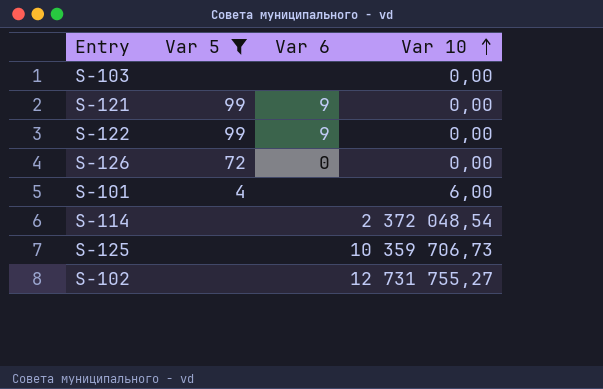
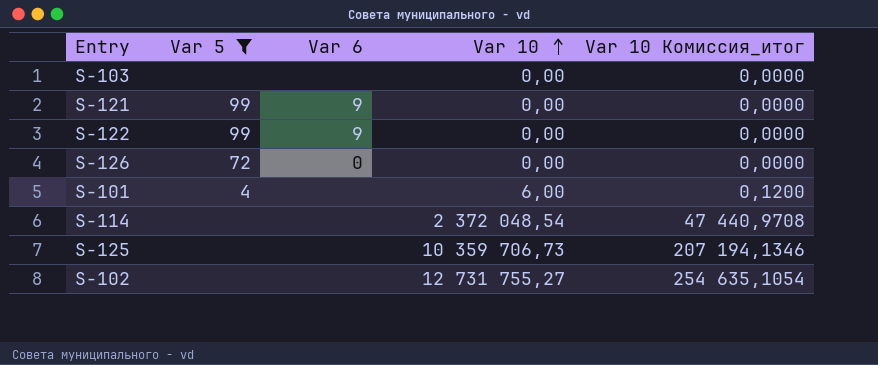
column Var 10 Комиссия_итог | formula: none -> [Var 10] * 0,02

